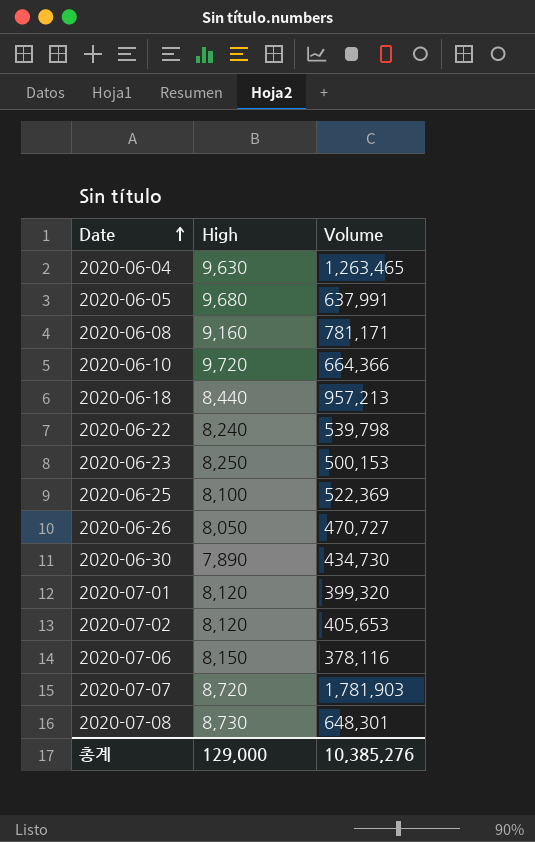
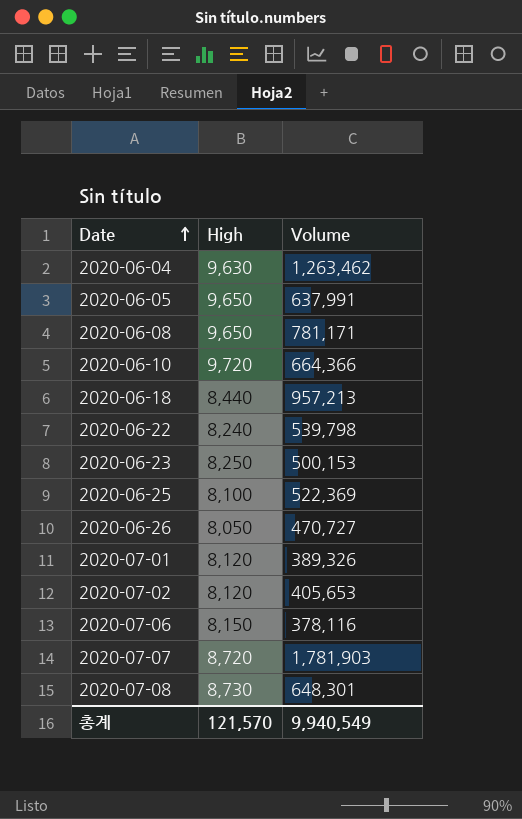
row 2020-06-30: 7,890 | 434,730 -> none
2020-06-04 | Volume: 1,263,465 -> 1,263,462
2020-06-05 | High: 9,680 -> 9,650
2020-06-08 | High: 9,160 -> 9,650
2020-07-01 | Volume: 399,320 -> 389,326
총계 | High: 129,000 -> 121,570
총계 | Volume: 10,385,276 -> 9,940,549

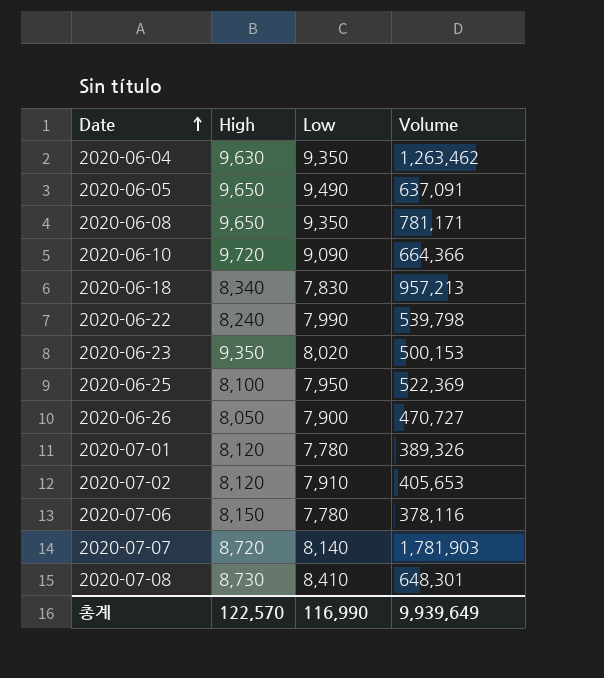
column Low | position: none -> 3
2020-06-05 | Volume: 637,991 -> 637,091
2020-06-18 | High: 8,440 -> 8,340
2020-06-23 | High: 8,250 -> 9,350
총계 | High: 121,570 -> 122,570
총계 | Volume: 9,940,549 -> 9,939,649

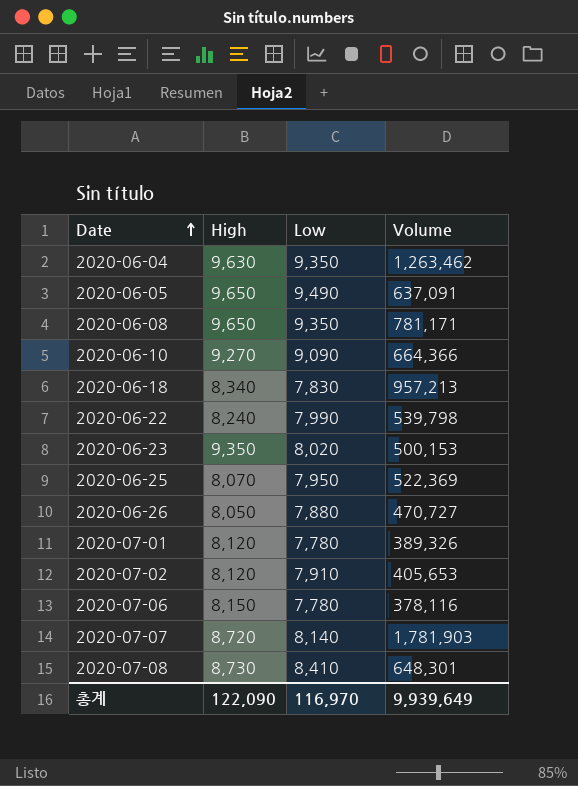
2020-06-10 | High: 9,720 -> 9,270
2020-06-25 | High: 8,100 -> 8,070
2020-06-26 | Low: 7,900 -> 7,880
총계 | High: 122,570 -> 122,090
총계 | Low: 116,990 -> 116,970

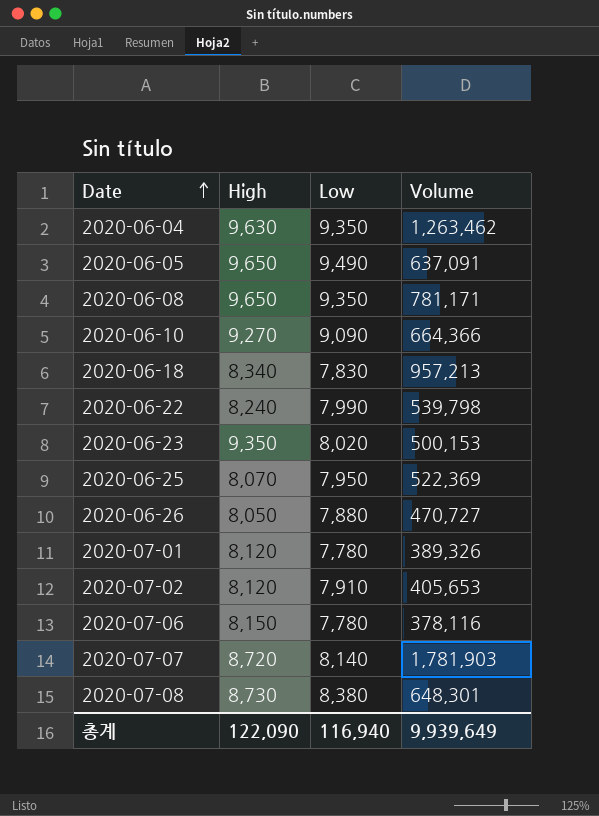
2020-07-08 | Low: 8,410 -> 8,380
총계 | Low: 116,970 -> 116,940

